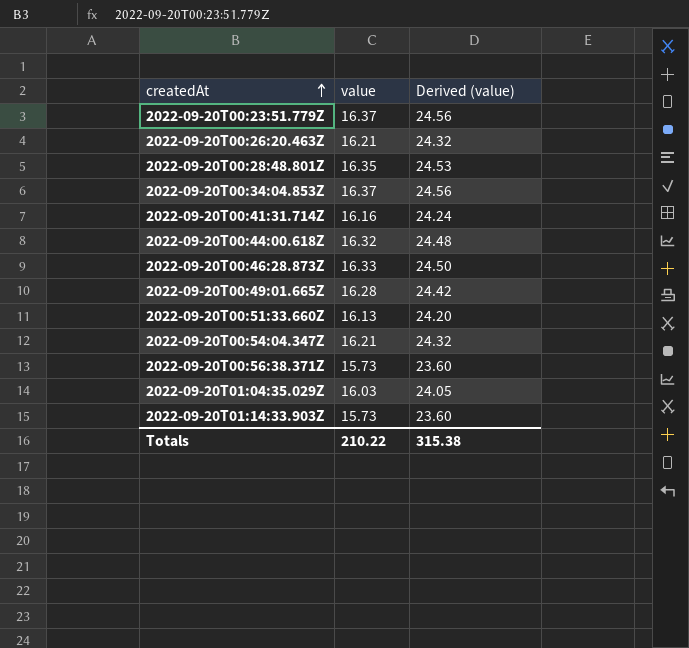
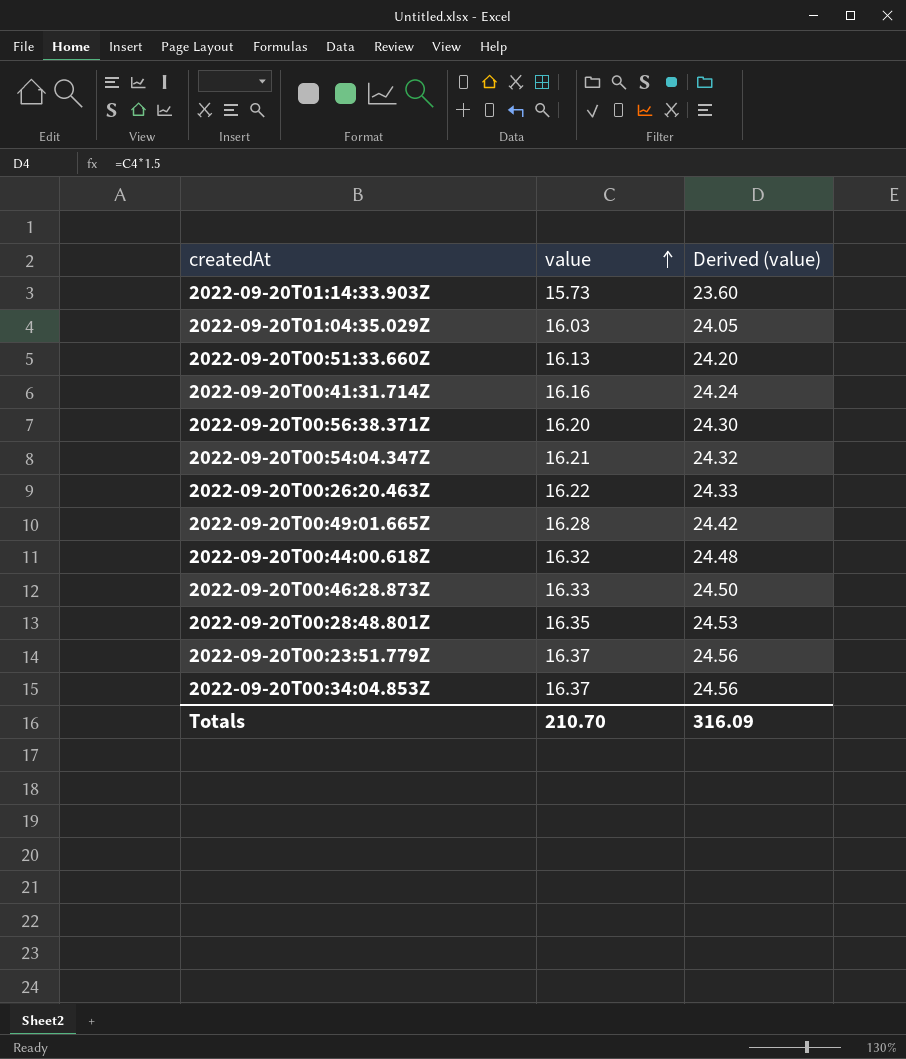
row order: createdAt ascending -> value ascending
2022-09-20T00:56:38.371Z | value: 15.73 -> 16.20
2022-09-20T00:56:38.371Z | Derived (value): 23.60 -> 24.30
2022-09-20T00:26:20.463Z | value: 16.21 -> 16.22
2022-09-20T00:26:20.463Z | Derived (value): 24.32 -> 24.33
Totals | value: 210.22 -> 210.70
Totals | Derived (value): 315.38 -> 316.09

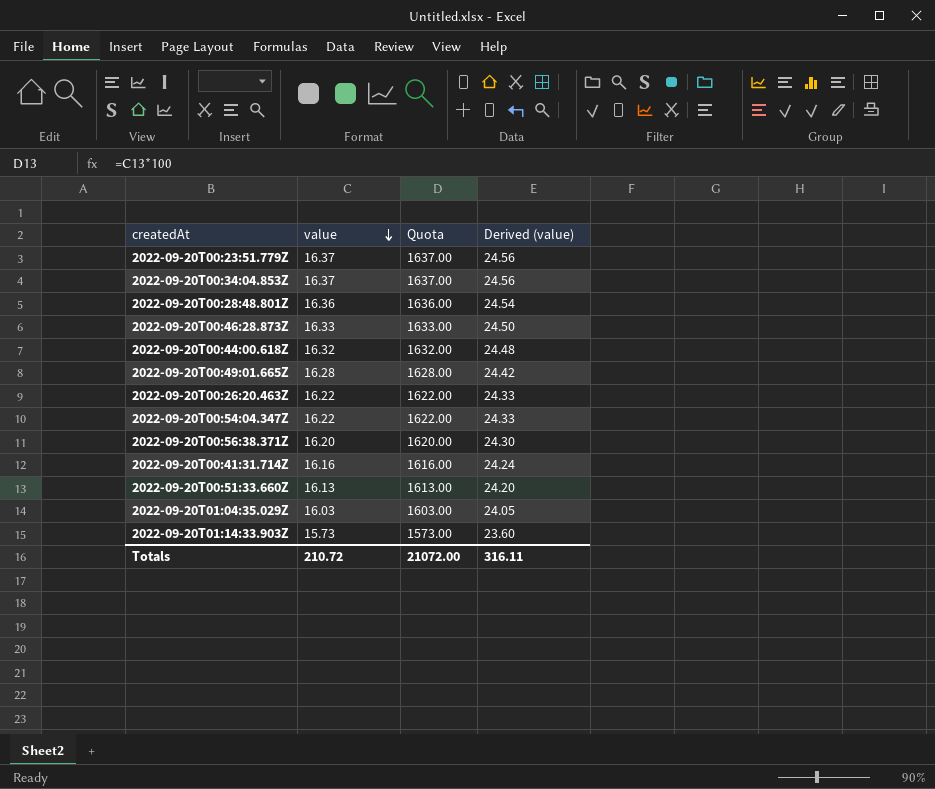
row order: value ascending -> value descending
column Quota | formula: none -> [value] * 100
2022-09-20T00:28:48.801Z | value: 16.35 -> 16.36
2022-09-20T00:28:48.801Z | Derived (value): 24.53 -> 24.54
2022-09-20T00:54:04.347Z | value: 16.21 -> 16.22
2022-09-20T00:54:04.347Z | Derived (value): 24.32 -> 24.33
Totals | value: 210.70 -> 210.72
Totals | Derived (value): 316.09 -> 316.11

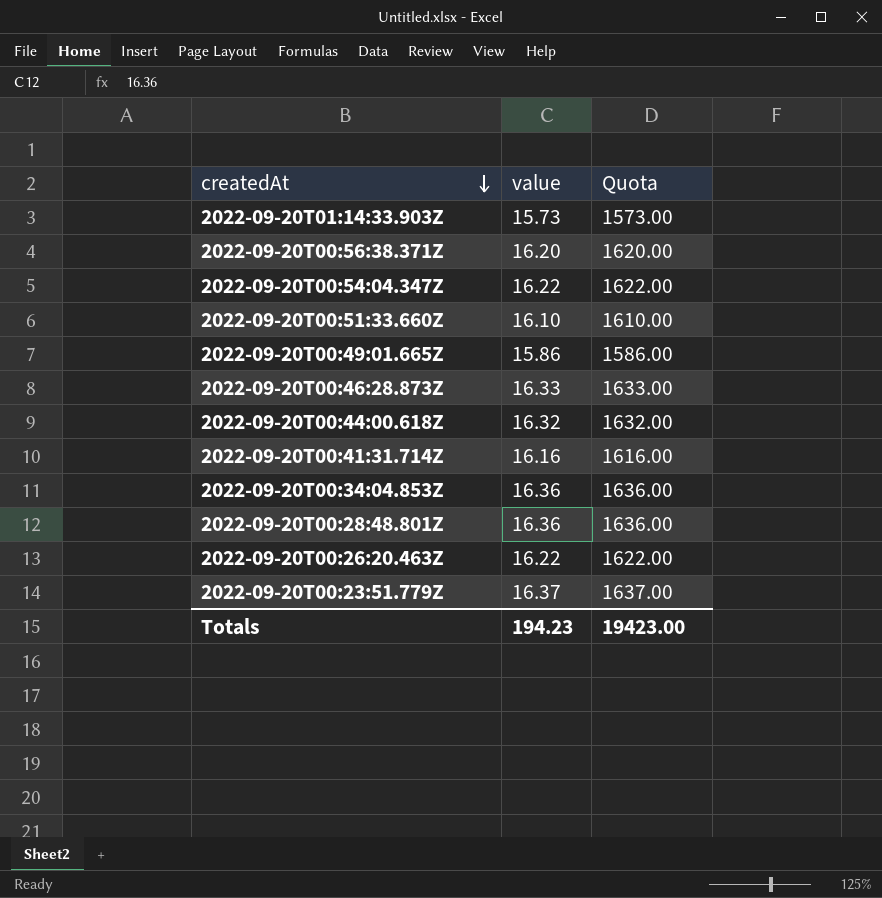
row order: value descending -> createdAt descending
column Derived (value) | formula: [value] * 1.5 -> none
row 2022-09-20T01:04:35.029Z: 16.03 | 1603.00 | 24.05 -> none
2022-09-20T00:51:33.660Z | value: 16.13 -> 16.10
2022-09-20T00:51:33.660Z | Quota: 1613.00 -> 1610.00
2022-09-20T00:49:01.665Z | value: 16.28 -> 15.86
2022-09-20T00:49:01.665Z | Quota: 1628.00 -> 1586.00
2022-09-20T00:34:04.853Z | value: 16.37 -> 16.36
2022-09-20T00:34:04.853Z | Quota: 1637.00 -> 1636.00
Totals | value: 210.72 -> 194.23
Totals | Quota: 21072.00 -> 19423.00

